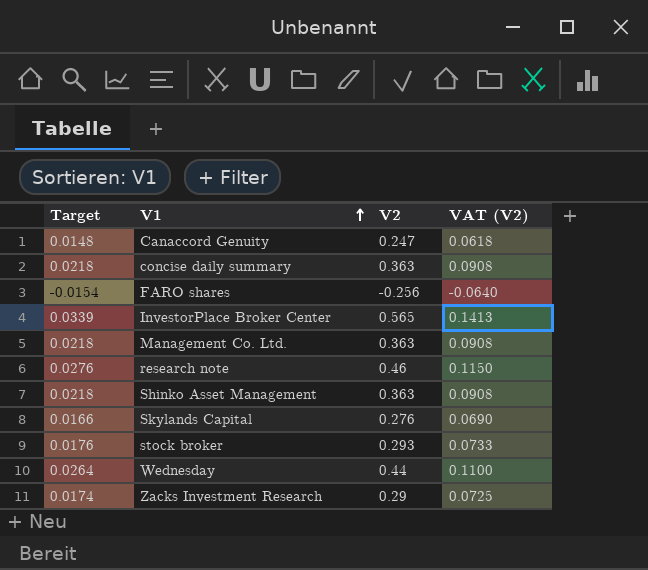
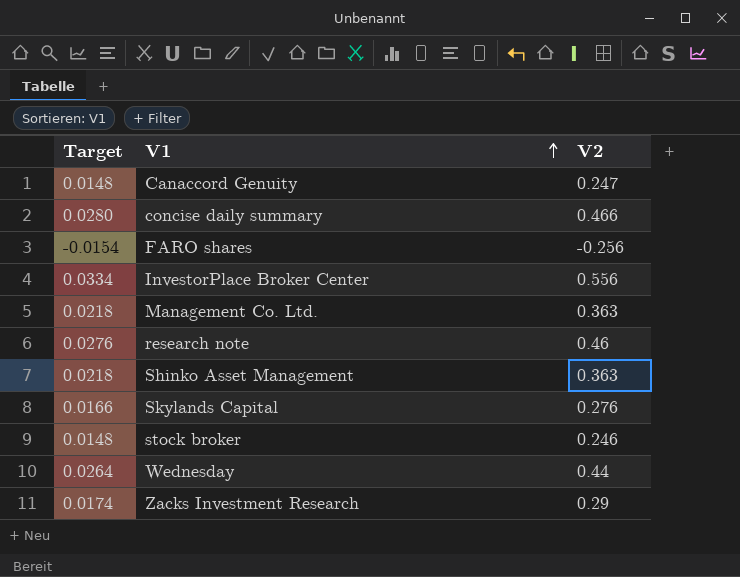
column VAT (V2) | formula: [V2] * 0.25 -> none
concise daily summary | Target: 0.0218 -> 0.0280
concise daily summary | V2: 0.363 -> 0.466
InvestorPlace Broker Center | Target: 0.0339 -> 0.0334
InvestorPlace Broker Center | V2: 0.565 -> 0.556
stock broker | Target: 0.0176 -> 0.0148
stock broker | V2: 0.293 -> 0.246

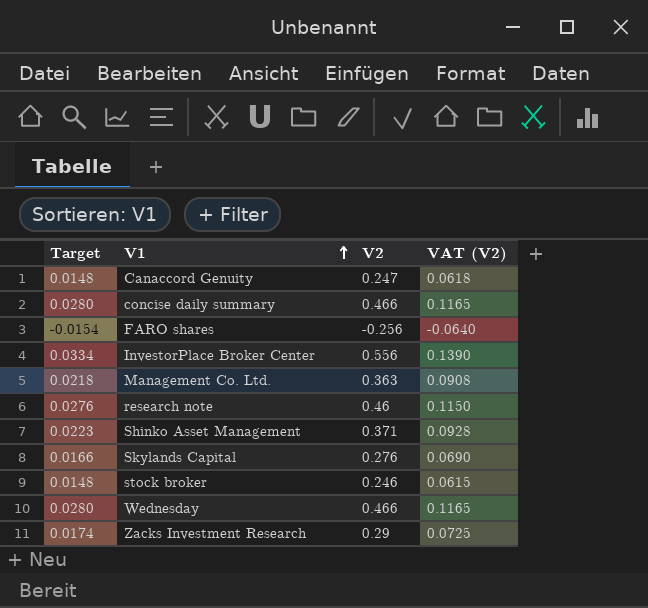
column VAT (V2) | formula: none -> [V2] * 0.25
Shinko Asset Management | Target: 0.0218 -> 0.0223
Shinko Asset Management | V2: 0.363 -> 0.371
Wednesday | Target: 0.0264 -> 0.0280
Wednesday | V2: 0.44 -> 0.466

